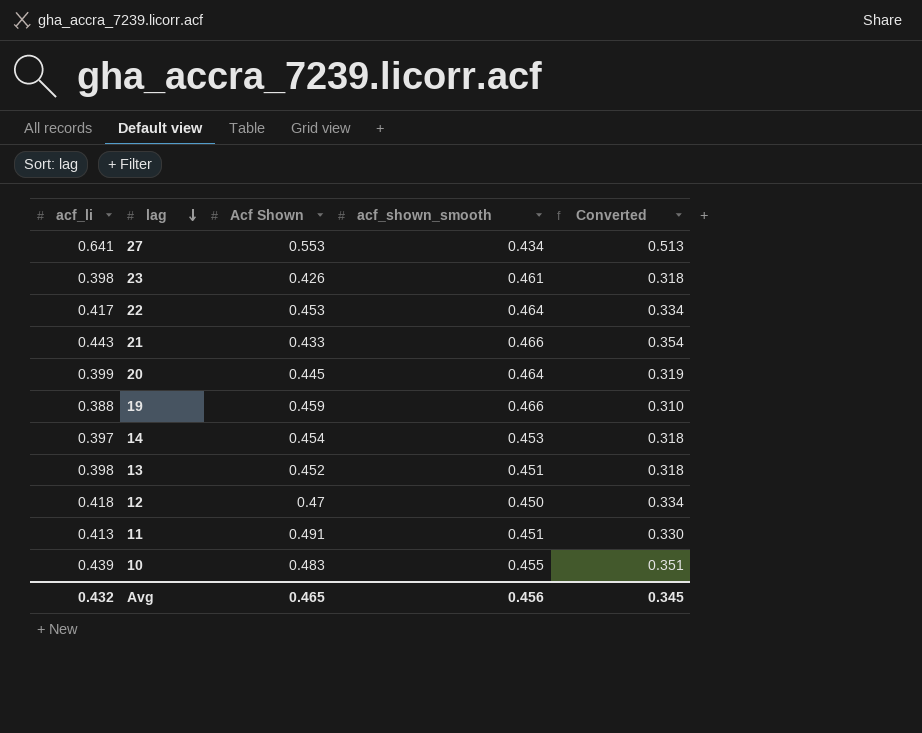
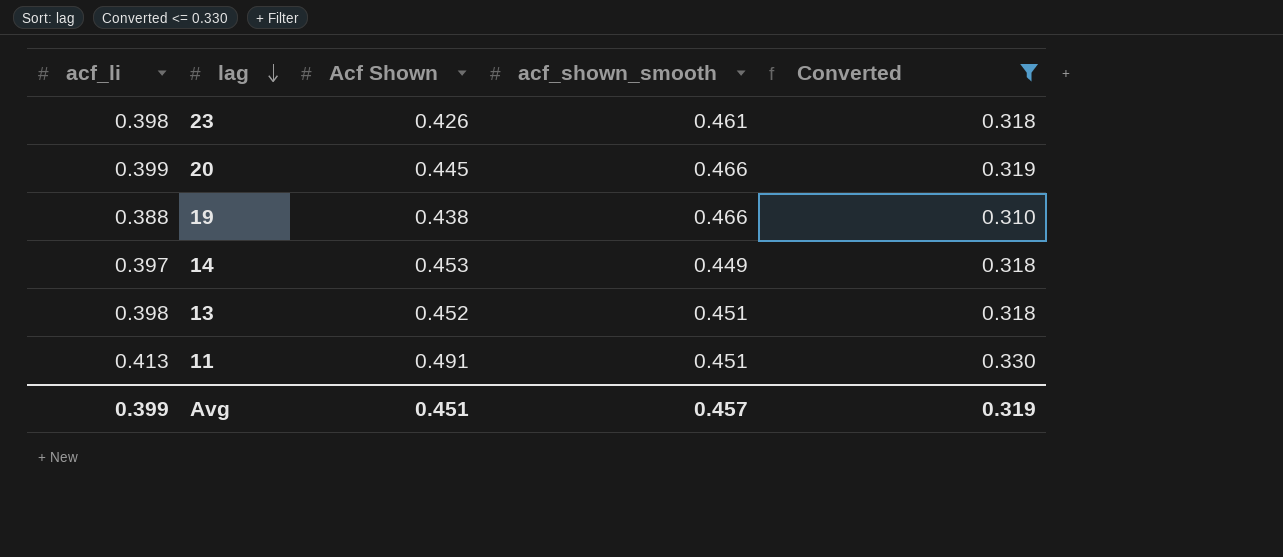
filter: none -> Converted <= 0.330
20 | acf_shown_smooth: 0.464 -> 0.466
19 | Acf Shown: 0.459 -> 0.438
14 | Acf Shown: 0.454 -> 0.453
14 | acf_shown_smooth: 0.453 -> 0.449
Avg | acf_li: 0.432 -> 0.399
Avg | Acf Shown: 0.465 -> 0.451
Avg | acf_shown_smooth: 0.456 -> 0.457
Avg | Converted: 0.345 -> 0.319

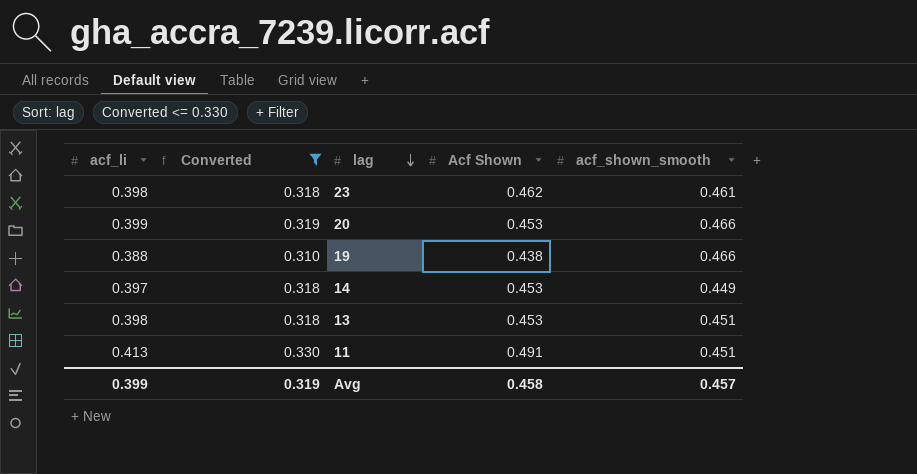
column Converted | position: 5 -> 2
23 | Acf Shown: 0.426 -> 0.462
20 | Acf Shown: 0.445 -> 0.453
13 | Acf Shown: 0.452 -> 0.453
Avg | Acf Shown: 0.451 -> 0.458

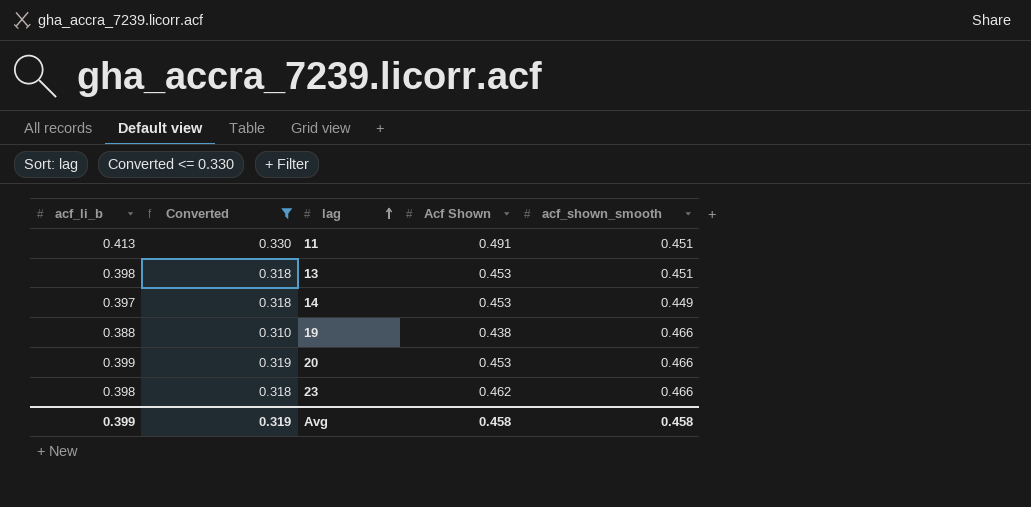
row order: lag descending -> lag ascending
column name: acf_li -> acf_li_b
23 | acf_shown_smooth: 0.461 -> 0.466
Avg | acf_shown_smooth: 0.457 -> 0.458

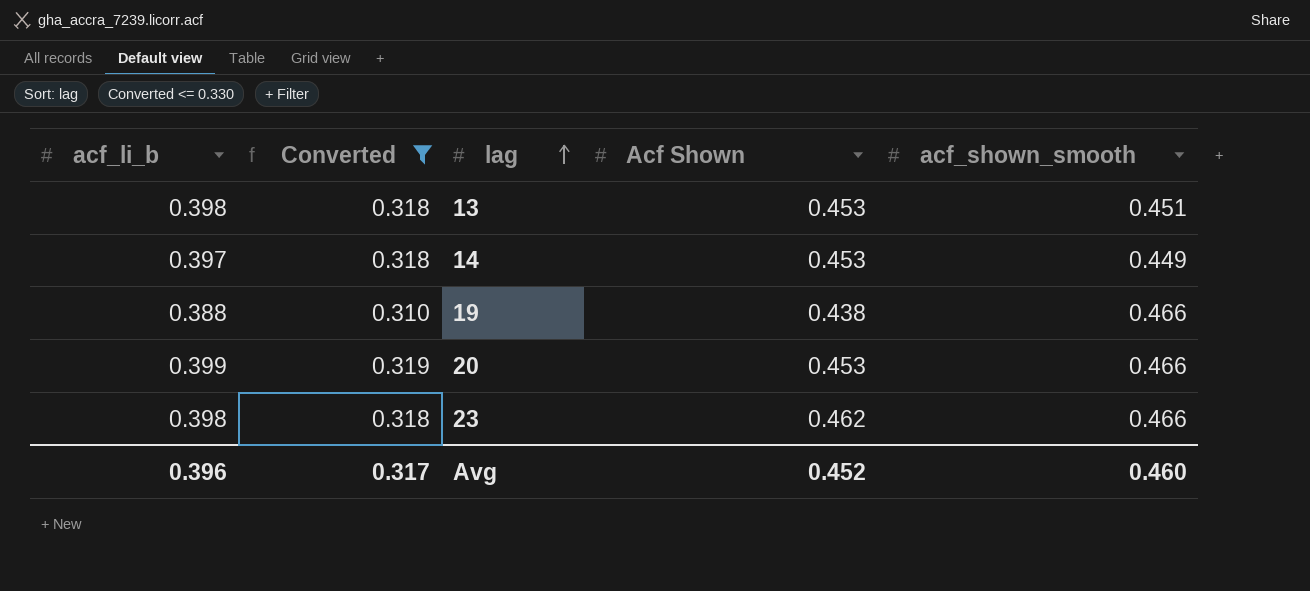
row 11: 0.413 | 0.330 | 0.491 | 0.451 -> none
Avg | acf_li_b: 0.399 -> 0.396
Avg | Converted: 0.319 -> 0.317
Avg | Acf Shown: 0.458 -> 0.452
Avg | acf_shown_smooth: 0.458 -> 0.460

